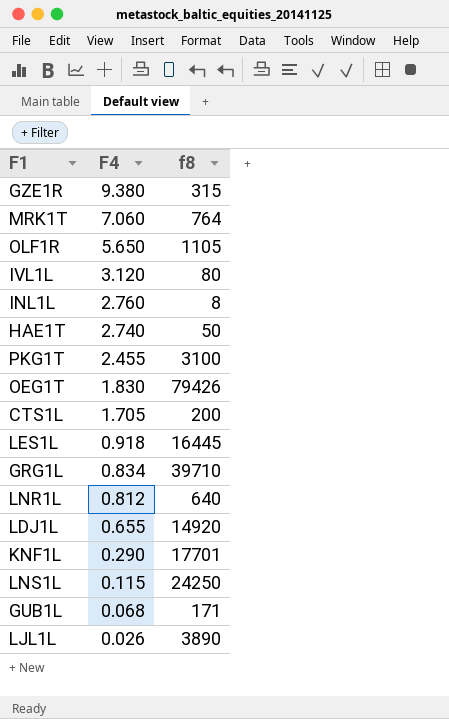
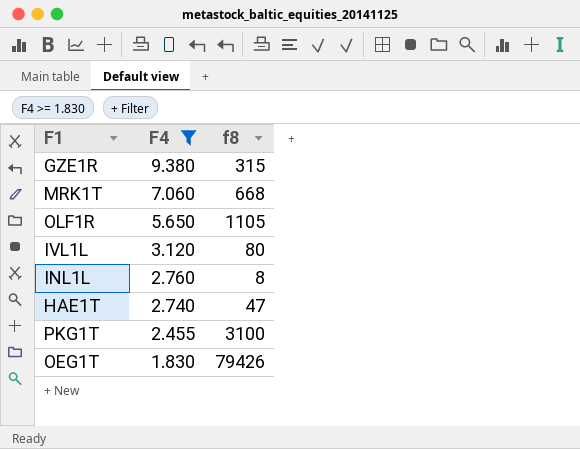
filter: none -> F4 >= 1.830
MRK1T | f8: 764 -> 668
HAE1T | f8: 50 -> 47

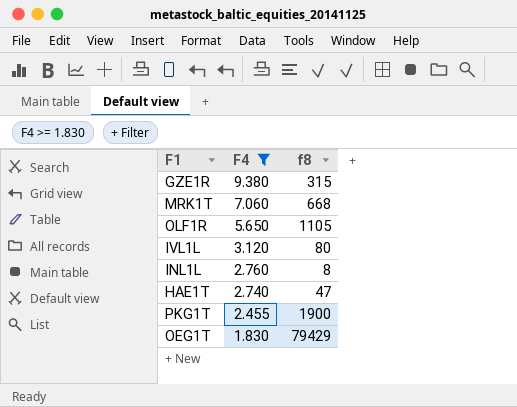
PKG1T | f8: 3100 -> 1900
OEG1T | f8: 79426 -> 79429

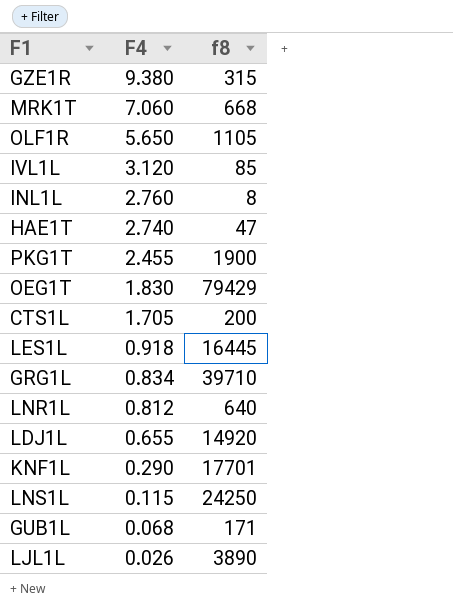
filter: F4 >= 1.830 -> none
IVL1L | f8: 80 -> 85

